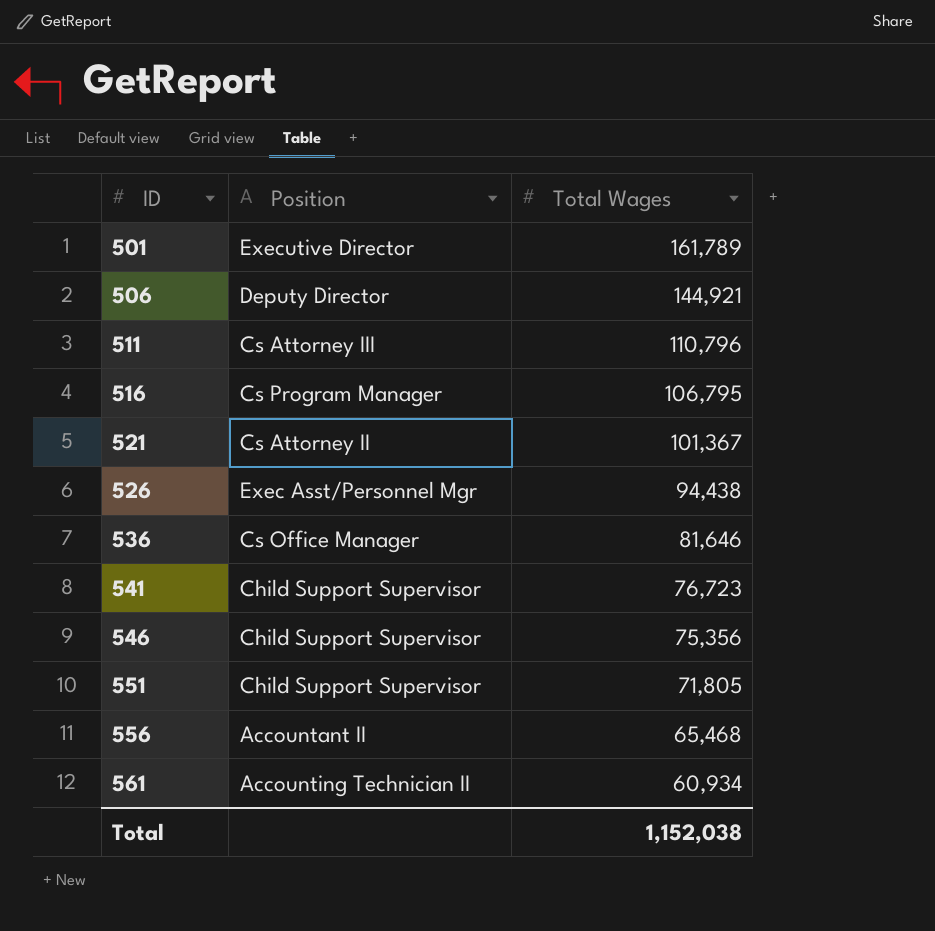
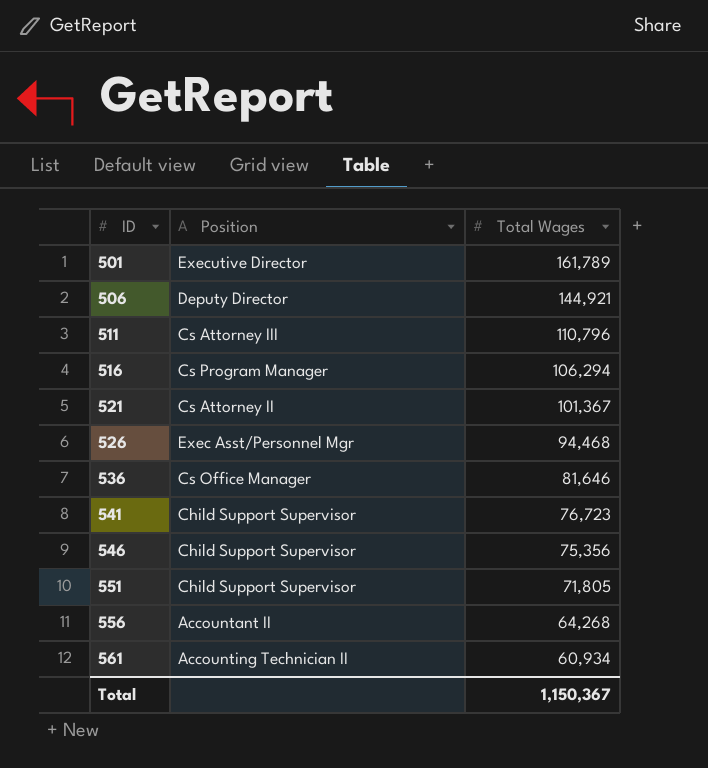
516 | Total Wages: 106,795 -> 106,294
526 | Total Wages: 94,438 -> 94,468
556 | Total Wages: 65,468 -> 64,268
Total | Total Wages: 1,152,038 -> 1,150,367

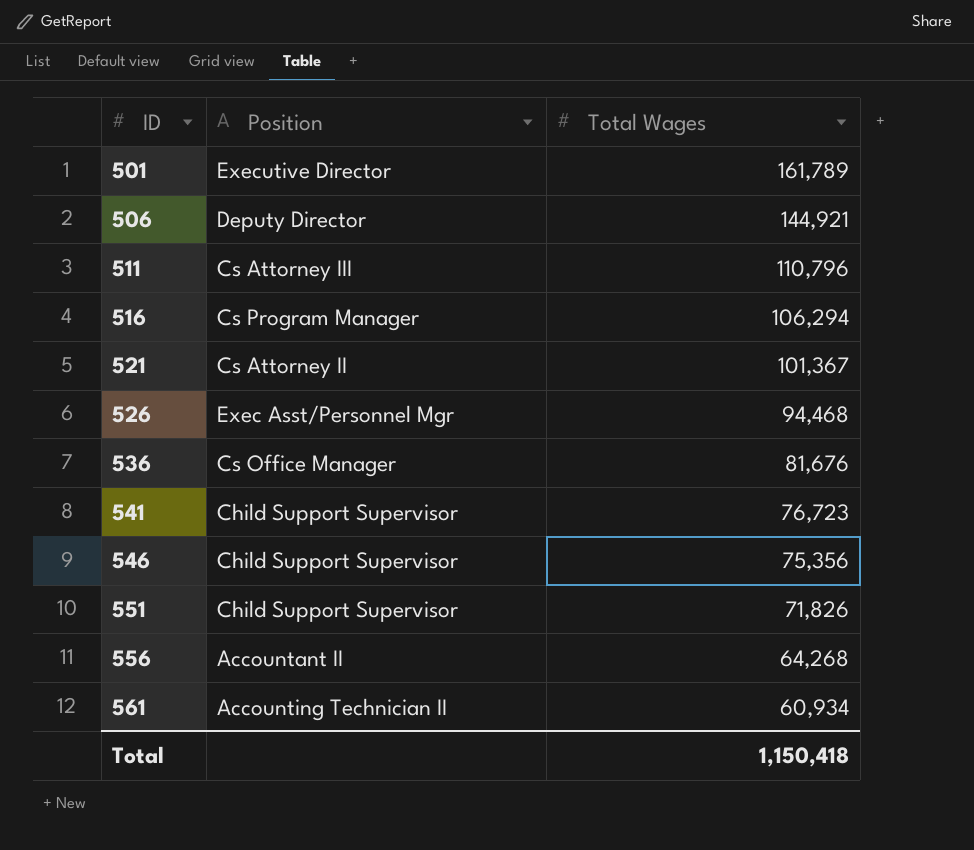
536 | Total Wages: 81,646 -> 81,676
551 | Total Wages: 71,805 -> 71,826
Total | Total Wages: 1,150,367 -> 1,150,418

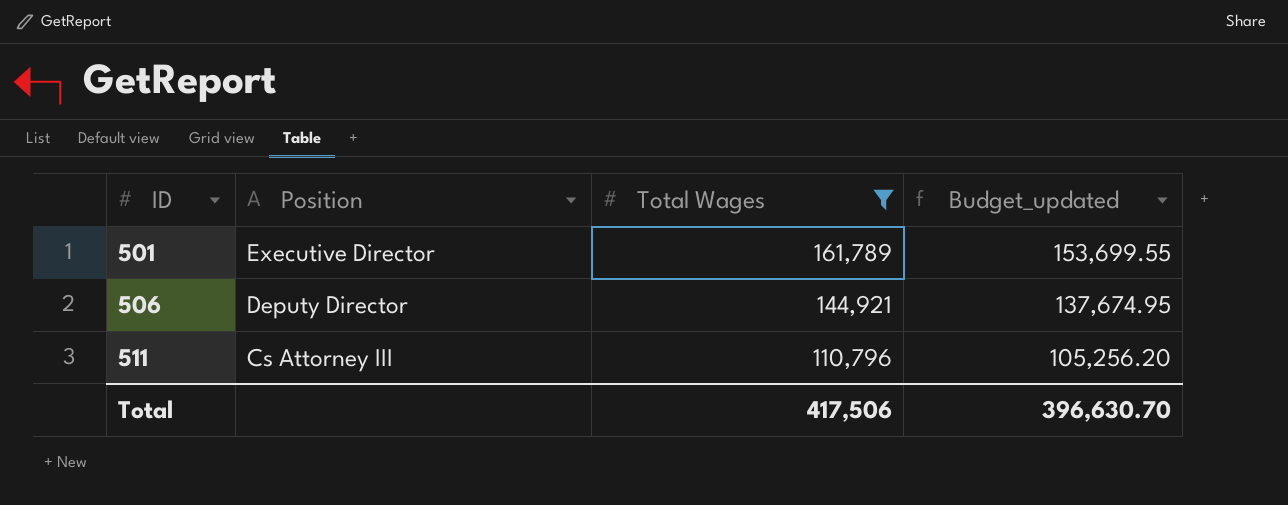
filter: none -> Total Wages >= 110,796
column Budget_updated | formula: none -> [Total Wages] * 0.95
Total | Total Wages: 1,150,418 -> 417,506

